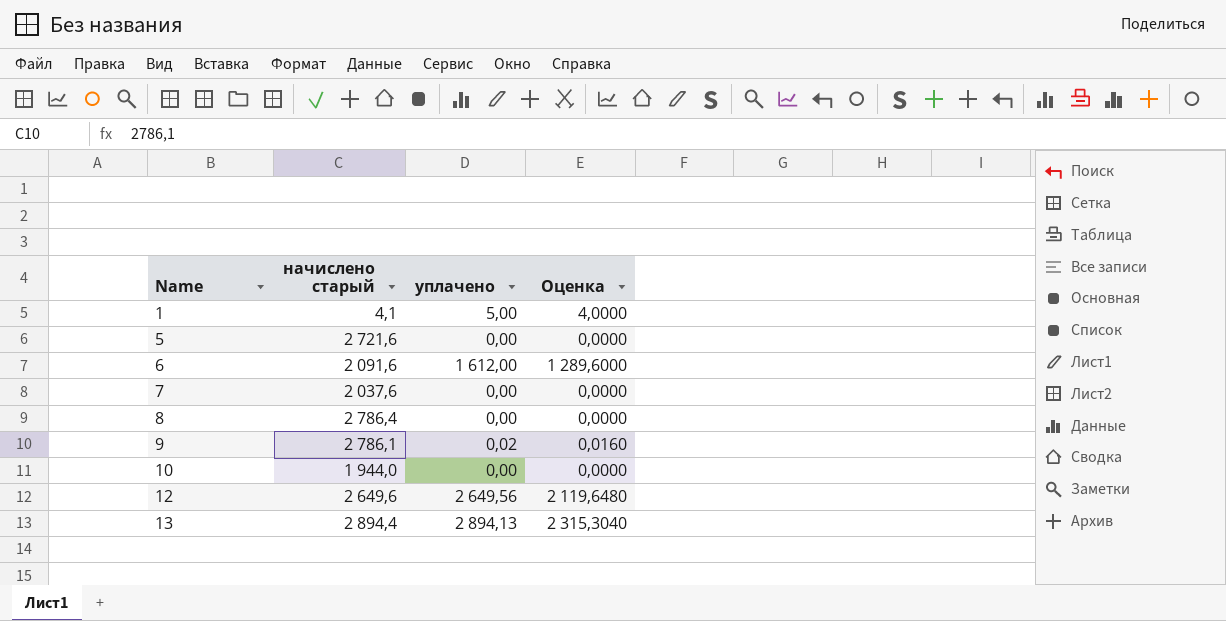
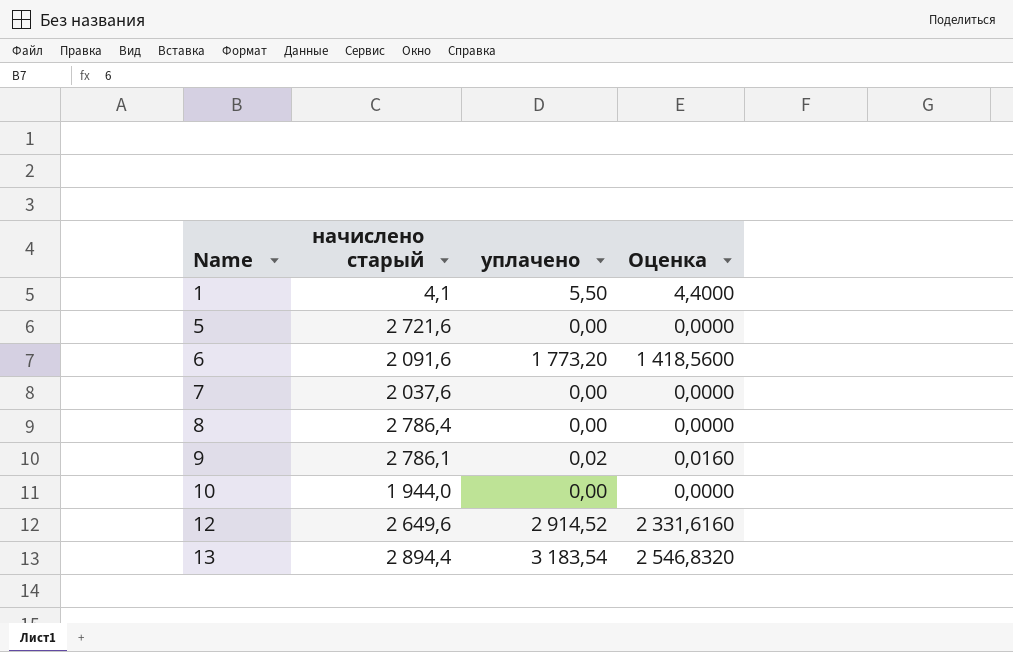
1 | уплачено: 5,00 -> 5,50
1 | Оценка: 4,0000 -> 4,4000
6 | уплачено: 1 612,00 -> 1 773,20
6 | Оценка: 1 289,6000 -> 1 418,5600
12 | уплачено: 2 649,56 -> 2 914,52
12 | Оценка: 2 119,6480 -> 2 331,6160
13 | уплачено: 2 894,13 -> 3 183,54
13 | Оценка: 2 315,3040 -> 2 546,8320

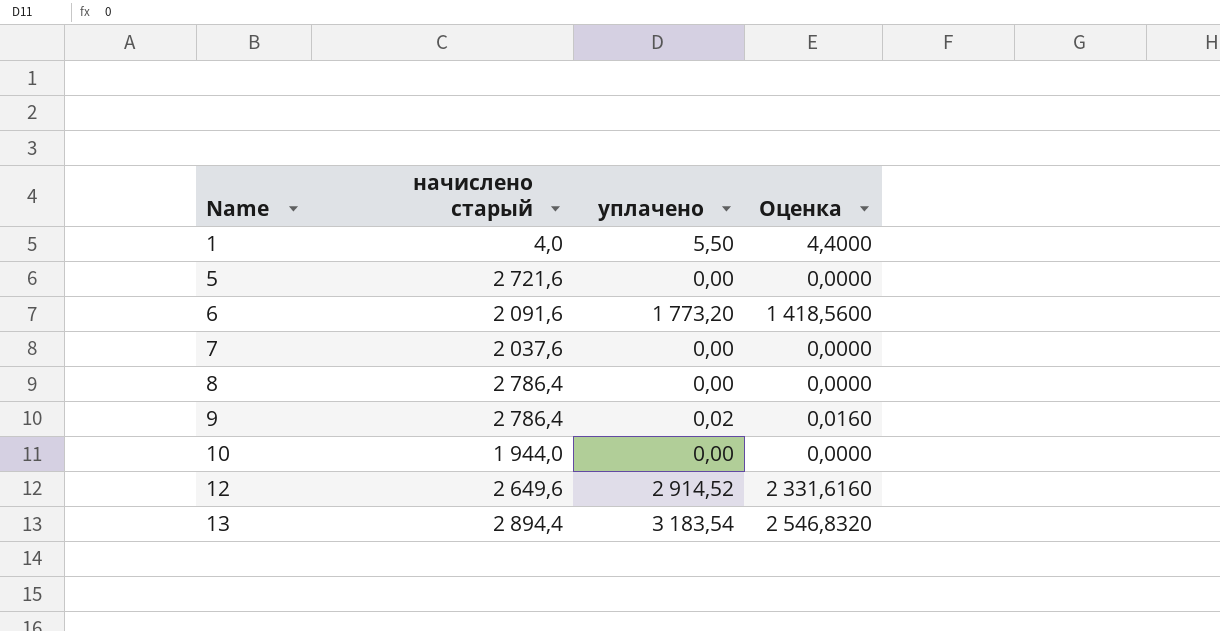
1 | начислено старый: 4,1 -> 4,0
9 | начислено старый: 2 786,1 -> 2 786,4

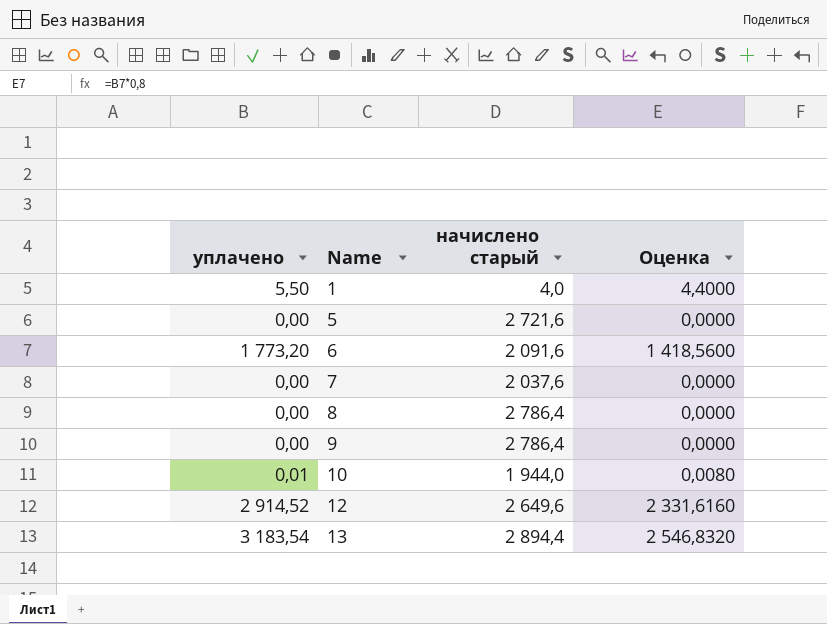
column уплачено | position: 3 -> 1
9 | уплачено: 0,02 -> 0,00
9 | Оценка: 0,0160 -> 0,0000
10 | уплачено: 0,00 -> 0,01
10 | Оценка: 0,0000 -> 0,0080

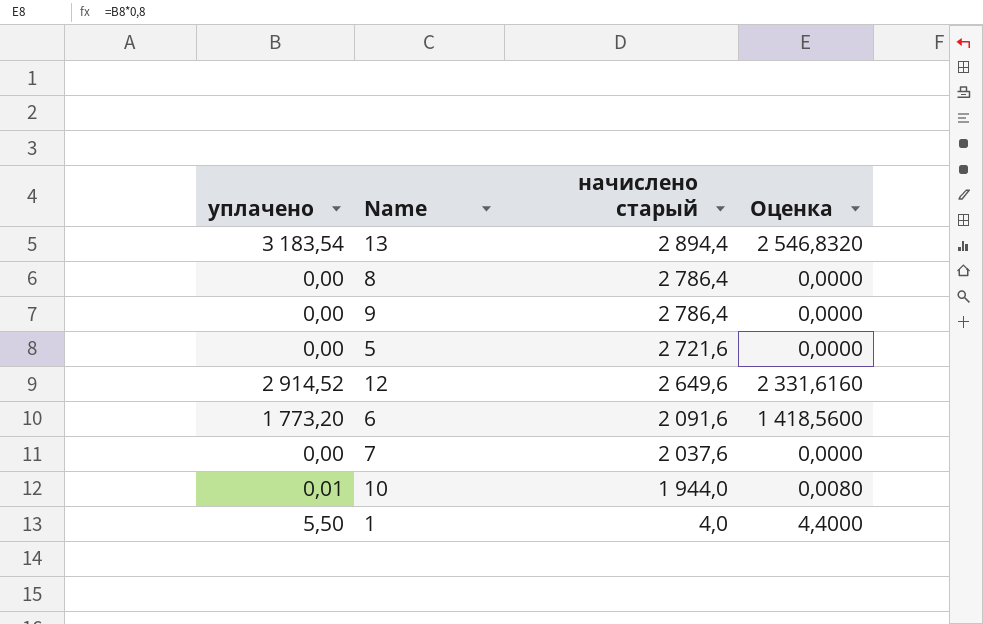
row order: Name ascending -> начислено старый descending

